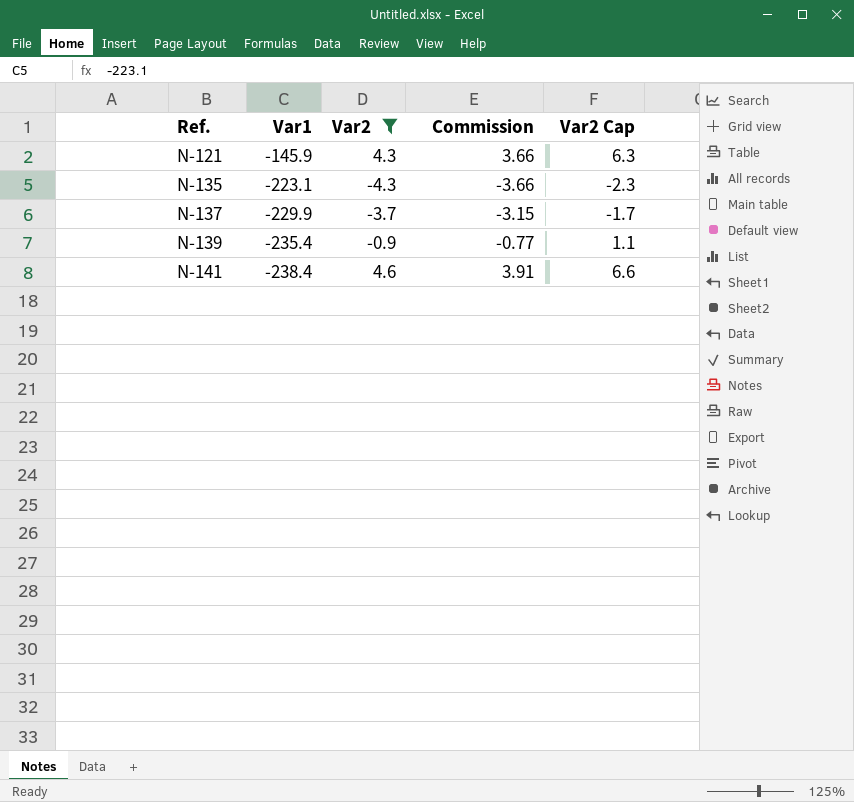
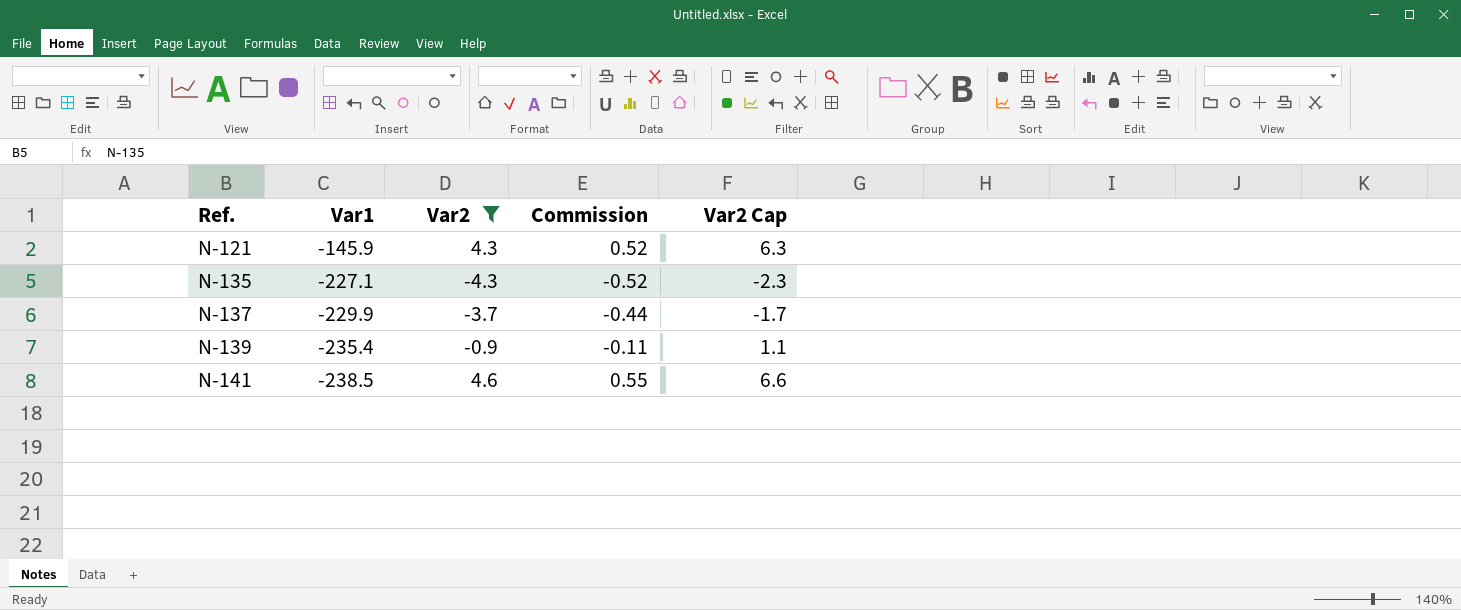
column Commission | formula: [Var2] * 0.85 -> [Var2] * 0.12
N-135 | Var1: -223.1 -> -227.1
N-141 | Var1: -238.4 -> -238.5

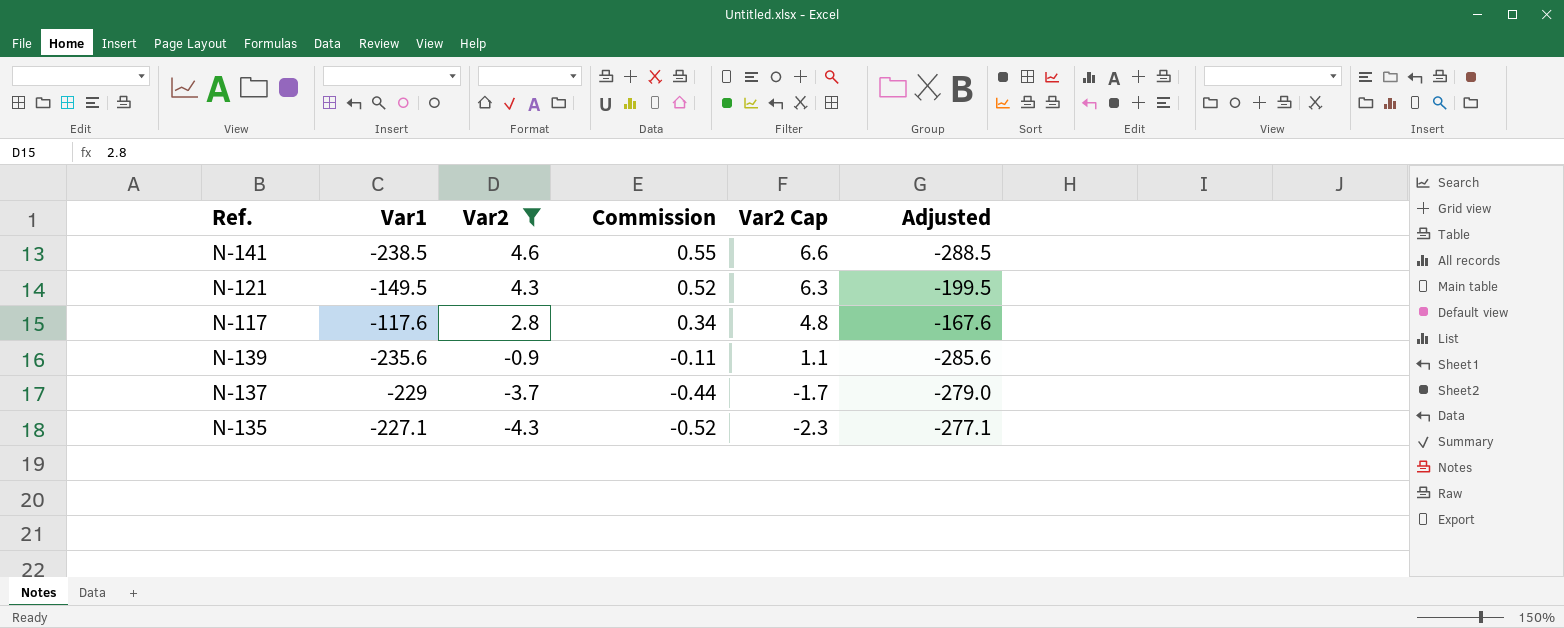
row order: Ref. ascending -> Var2 descending
column Adjusted | formula: none -> [Var1] - 50
N-121 | Var1: -145.9 -> -149.5
row N-117: none -> -117.6 | 2.8 | 0.34 | 4.8 | -167.6
N-139 | Var1: -235.4 -> -235.6
N-137 | Var1: -229.9 -> -229

